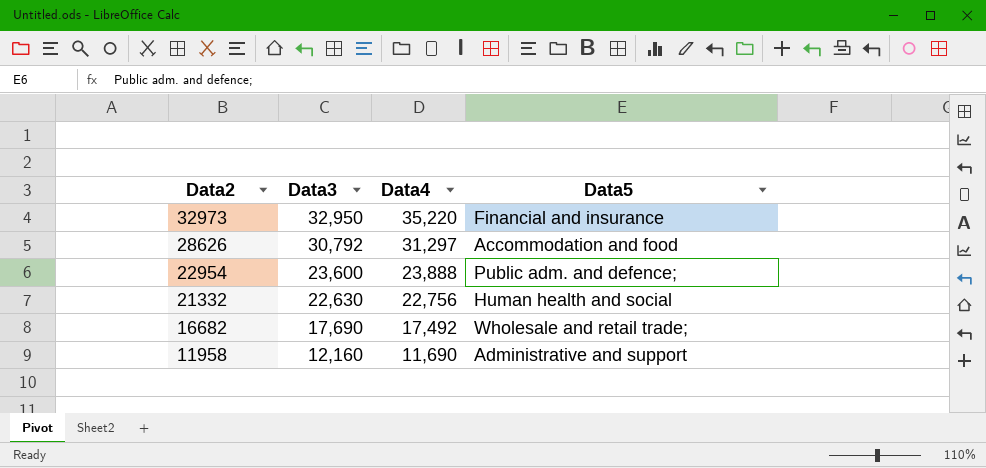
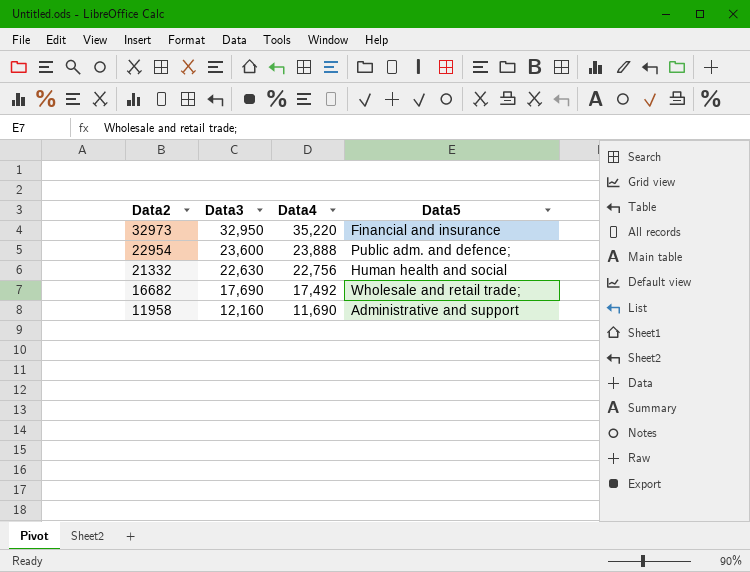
row 28626: 30,792 | 31,297 | Accommodation and food -> none

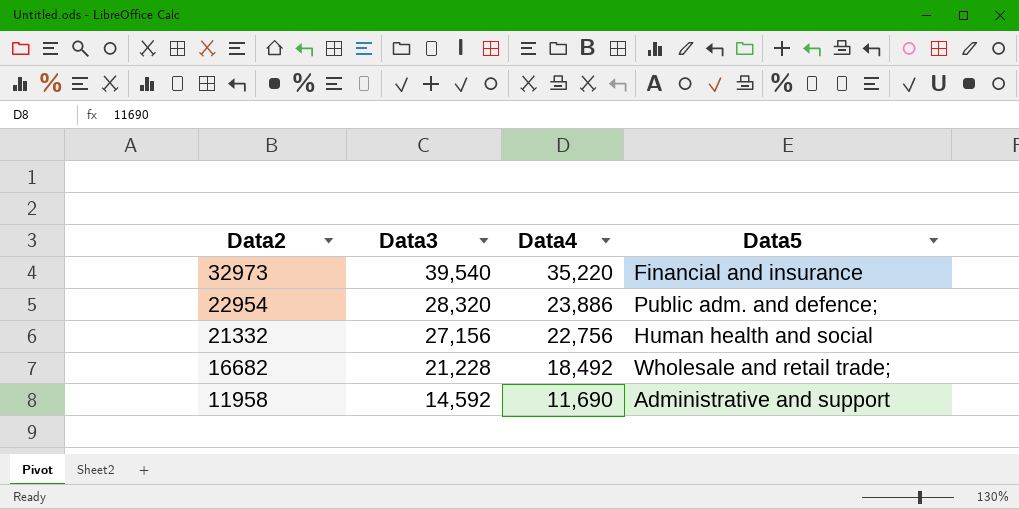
32973 | Data3: 32,950 -> 39,540
22954 | Data3: 23,600 -> 28,320
22954 | Data4: 23,888 -> 23,886
21332 | Data3: 22,630 -> 27,156
16682 | Data3: 17,690 -> 21,228
16682 | Data4: 17,492 -> 18,492
11958 | Data3: 12,160 -> 14,592

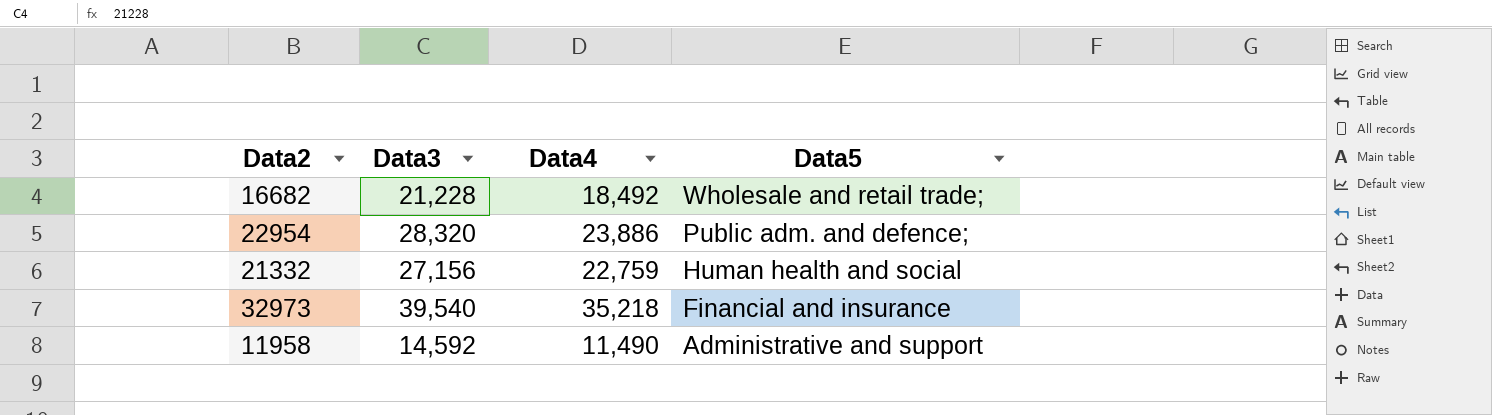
row order: Data2 descending -> Data5 descending
21332 | Data4: 22,756 -> 22,759
32973 | Data4: 35,220 -> 35,218
11958 | Data4: 11,690 -> 11,490

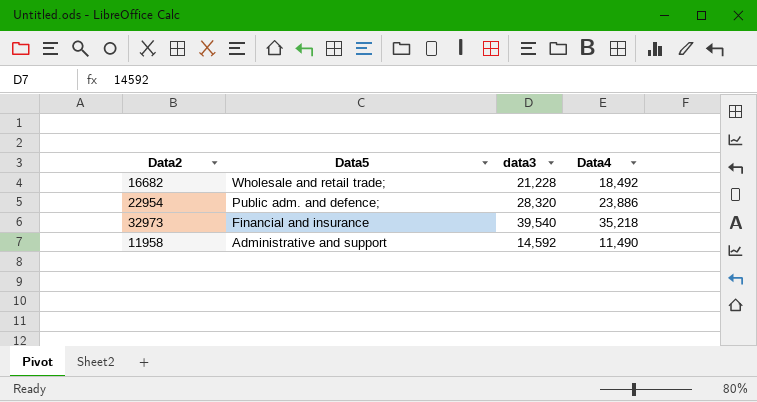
column Data5 | position: 4 -> 2
column name: Data3 -> data3
row 21332: 27,156 | 22,759 | Human health and social -> none

